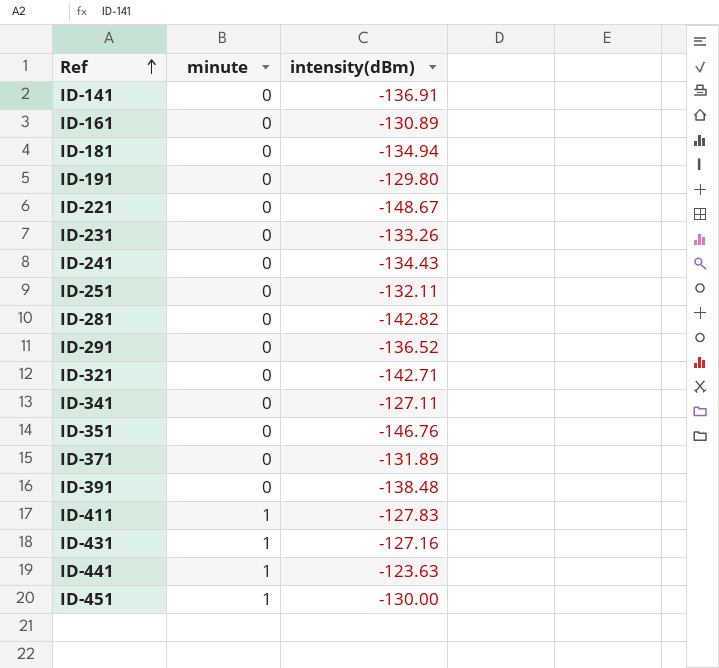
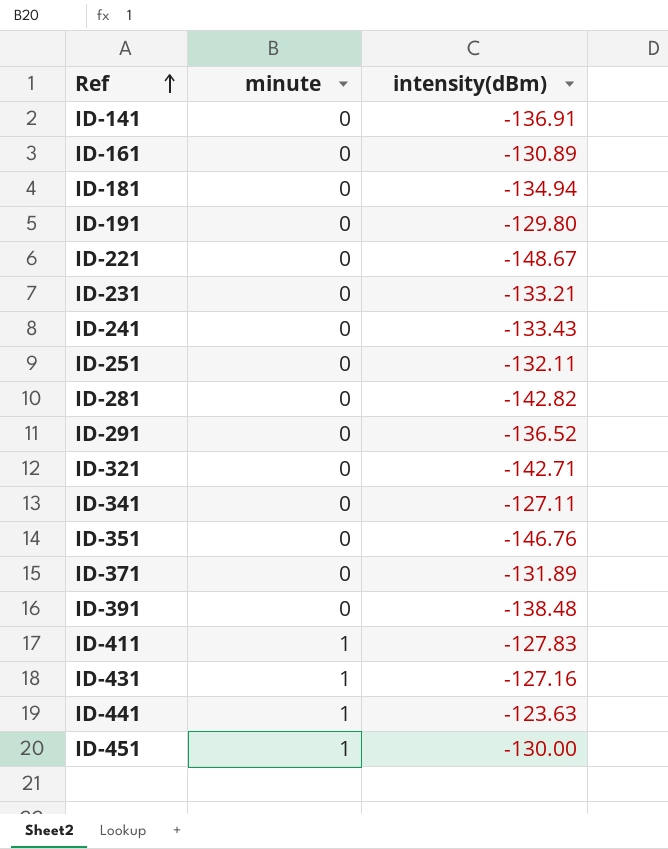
ID-231 | intensity(dBm): -133.26 -> -133.21
ID-241 | intensity(dBm): -134.43 -> -133.43

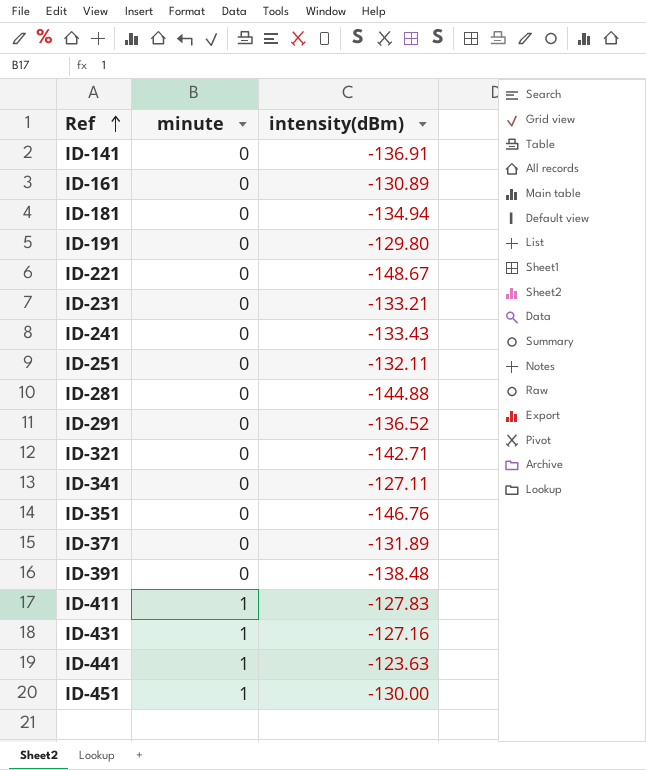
ID-281 | intensity(dBm): -142.82 -> -144.88

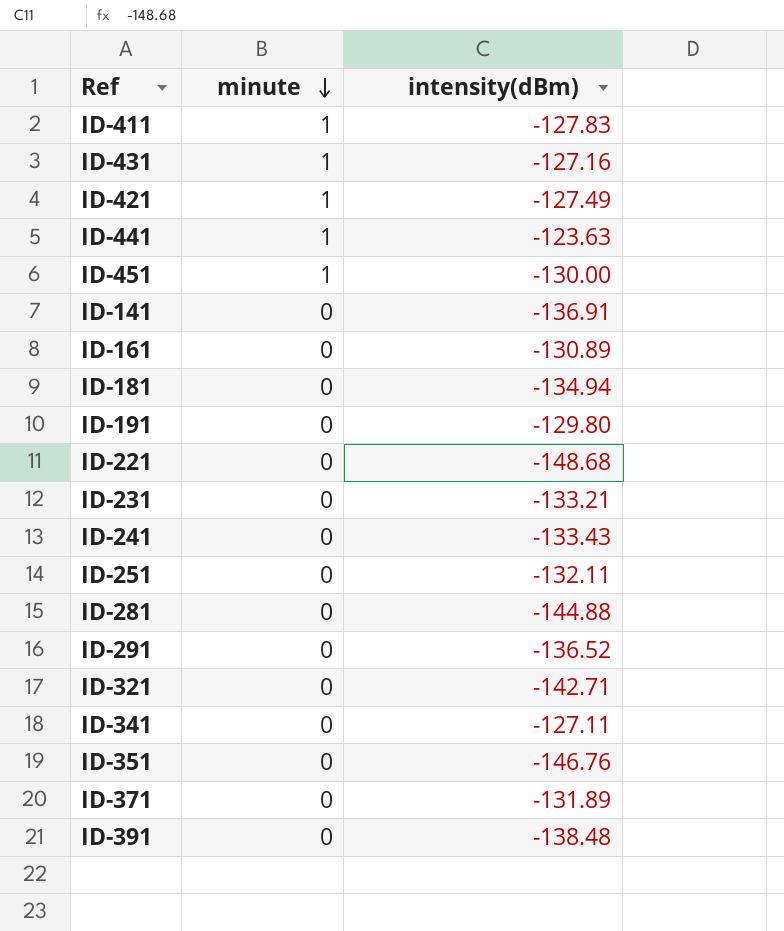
row order: Ref ascending -> minute descending
row ID-421: none -> 1 | -127.49
ID-221 | intensity(dBm): -148.67 -> -148.68

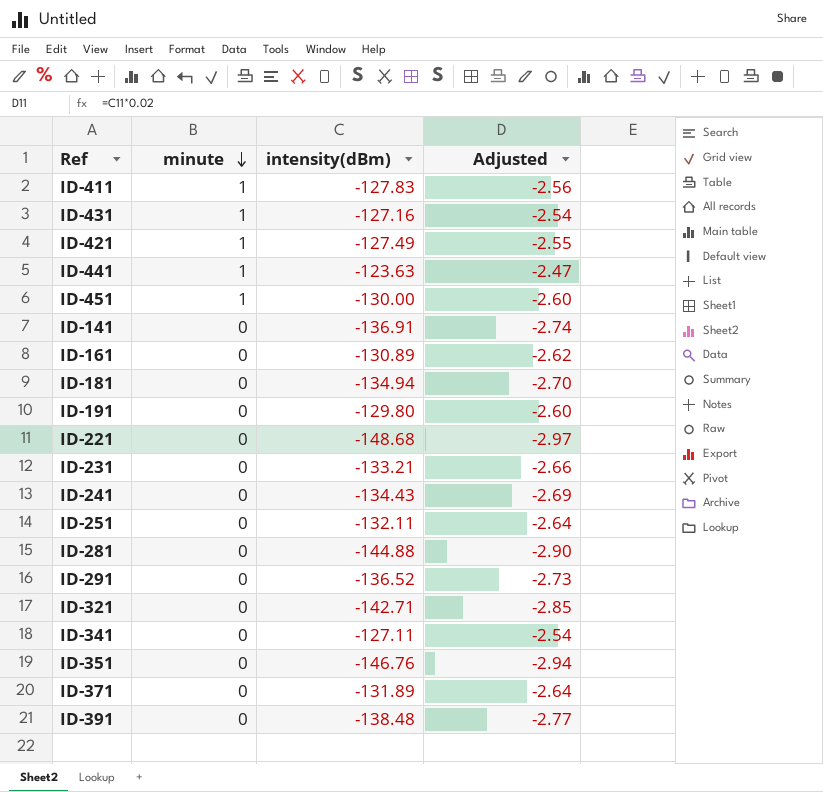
column Adjusted | formula: none -> [intensity(dBm)] * 0.02
ID-241 | intensity(dBm): -133.43 -> -134.43

